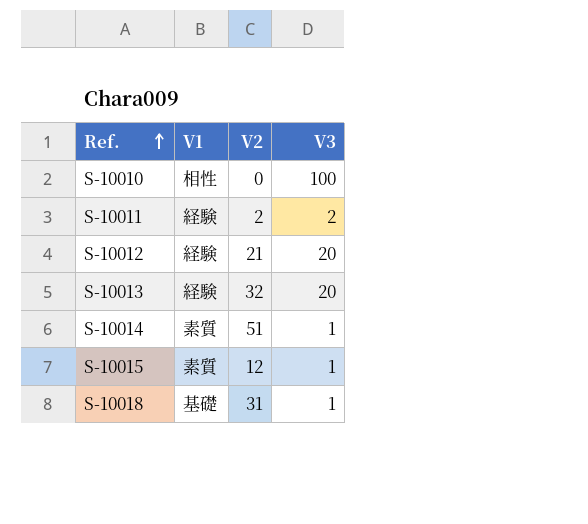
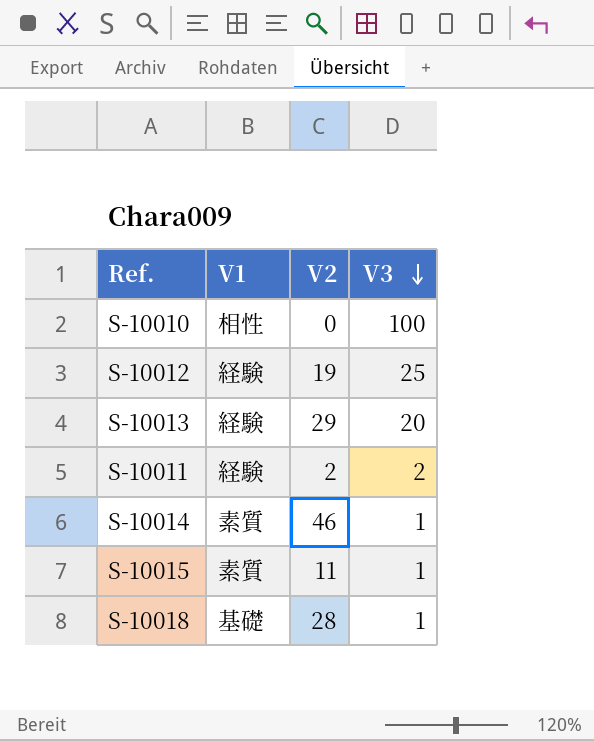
row order: Ref. ascending -> V3 descending
S-10012 | V2: 21 -> 19
S-10012 | V3: 20 -> 25
S-10013 | V2: 32 -> 29
S-10014 | V2: 51 -> 46
S-10015 | V2: 12 -> 11
S-10018 | V2: 31 -> 28

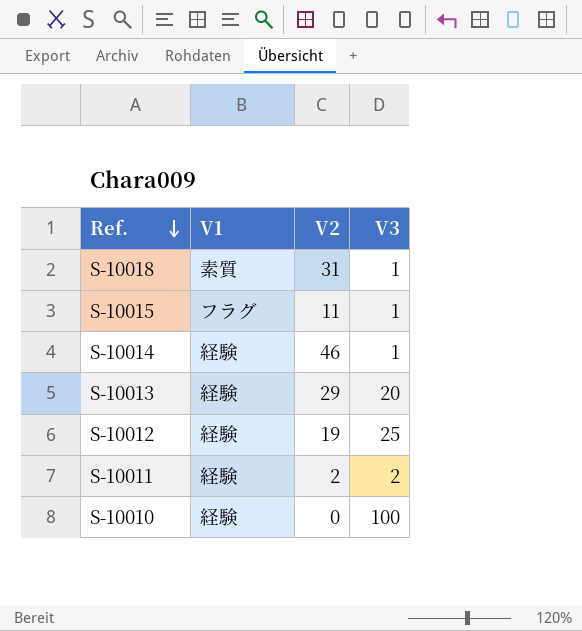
row order: V3 descending -> Ref. descending
S-10018 | V1: 基礎 -> 素質
S-10018 | V2: 28 -> 31
S-10015 | V1: 素質 -> フラグ
S-10014 | V1: 素質 -> 経験
S-10010 | V1: 相性 -> 経験

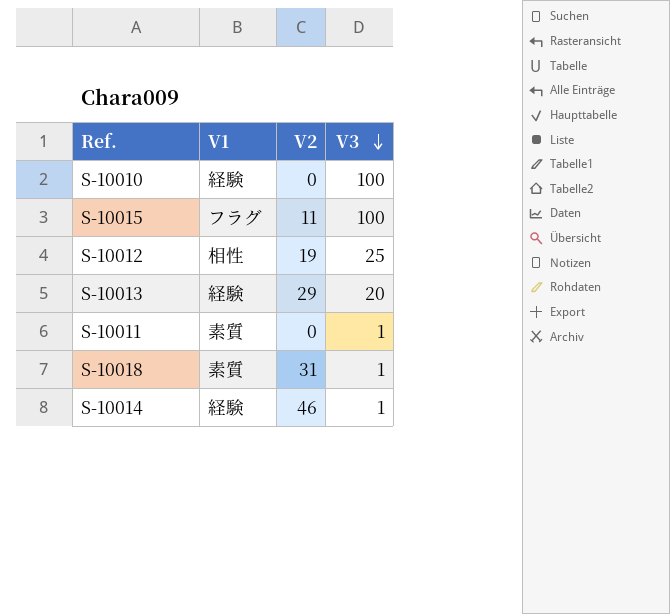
row order: Ref. descending -> V3 descending
S-10015 | V3: 1 -> 100
S-10012 | V1: 経験 -> 相性
S-10011 | V1: 経験 -> 素質
S-10011 | V2: 2 -> 0
S-10011 | V3: 2 -> 1

